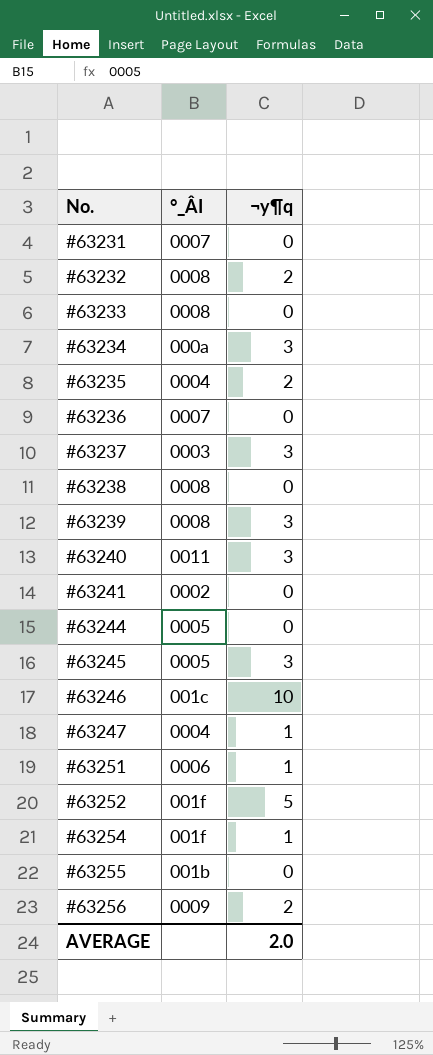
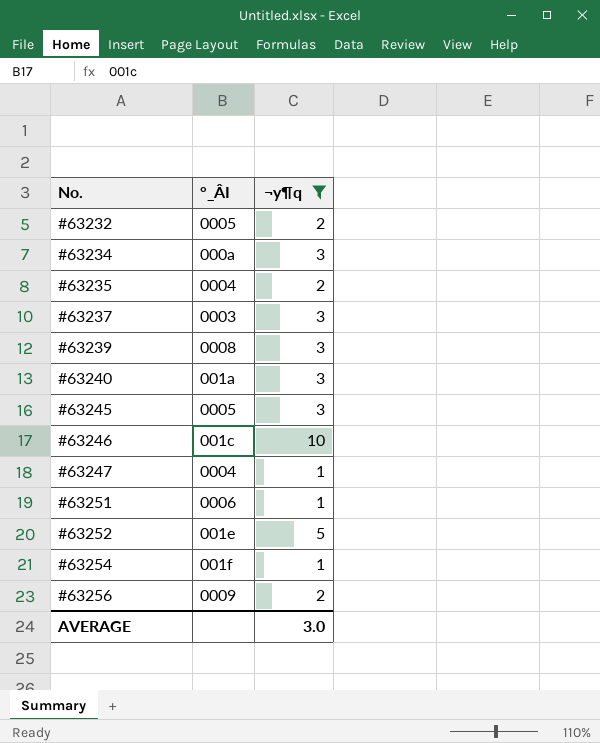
filter: none -> ¬y¶q != 0
#63232 | °_ÂI: 0008 -> 0005
#63240 | °_ÂI: 0011 -> 001a
#63252 | °_ÂI: 001f -> 001e
AVERAGE | ¬y¶q: 2.0 -> 3.0

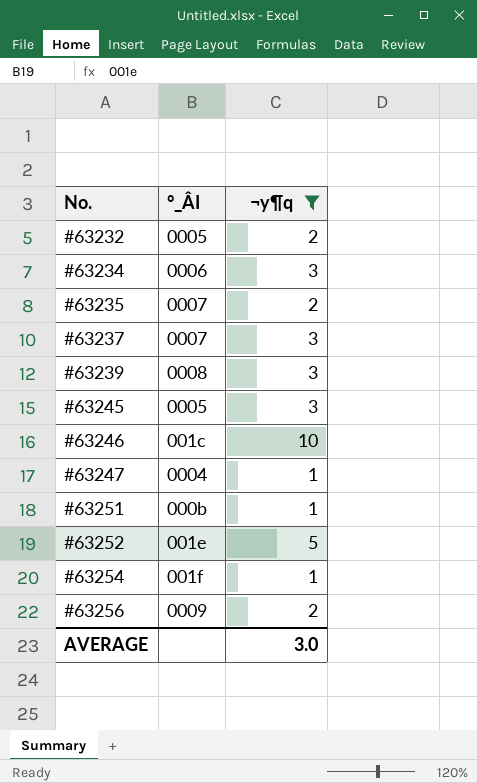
row #63240: 001a | 3 -> none
#63234 | °_ÂI: 000a -> 0006
#63235 | °_ÂI: 0004 -> 0007
#63237 | °_ÂI: 0003 -> 0007
#63251 | °_ÂI: 0006 -> 000b

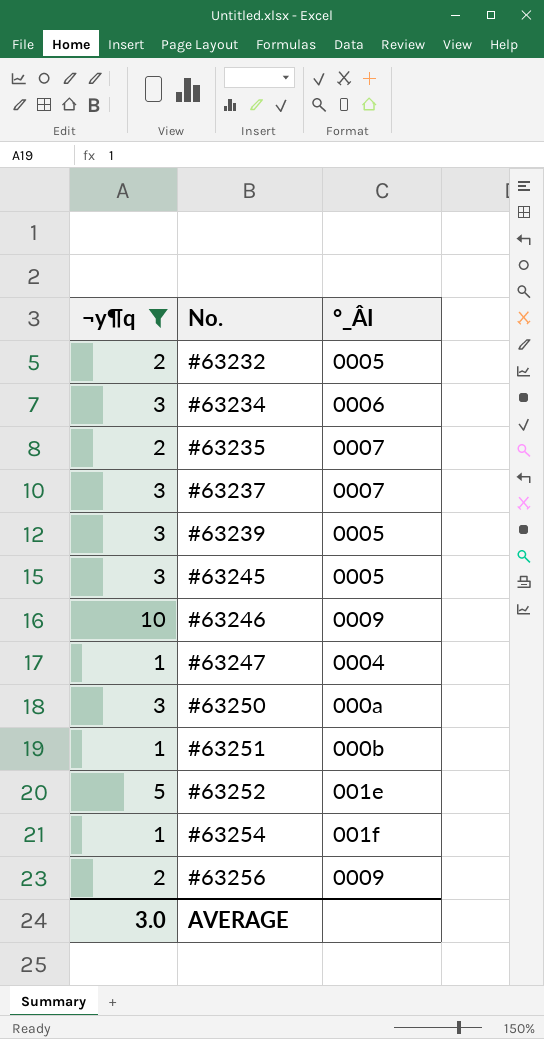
column ¬y¶q | position: 3 -> 1
#63239 | °_ÂI: 0008 -> 0005
#63246 | °_ÂI: 001c -> 0009
row #63250: none -> 3 | 000a

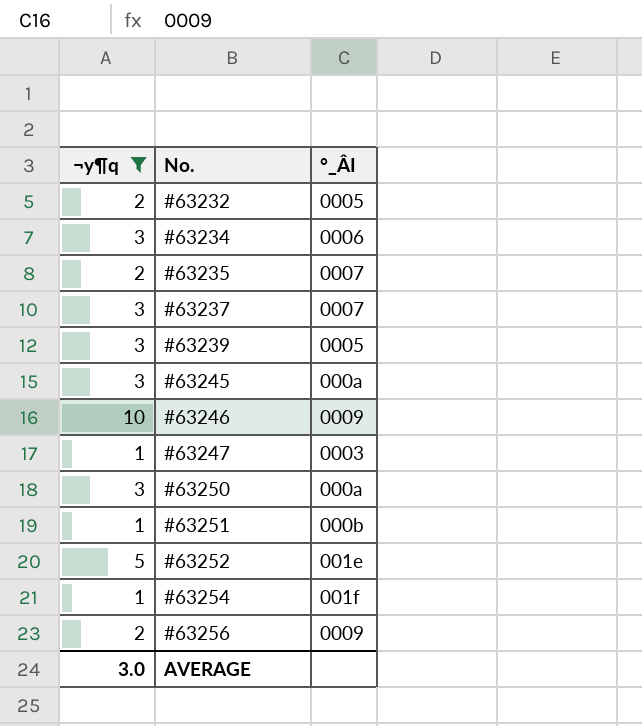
#63245 | °_ÂI: 0005 -> 000a
#63247 | °_ÂI: 0004 -> 0003

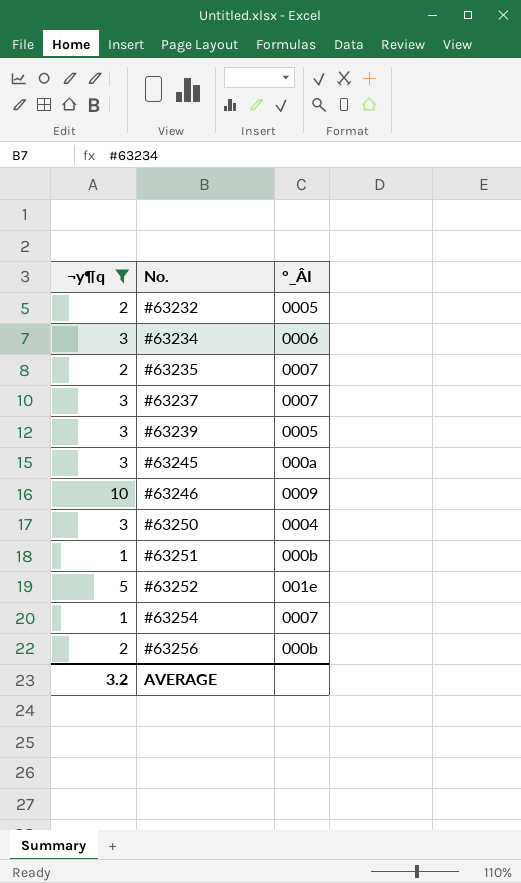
row #63247: 1 | 0003 -> none
#63250 | °_ÂI: 000a -> 0004
#63254 | °_ÂI: 001f -> 0007
#63256 | °_ÂI: 0009 -> 000b
AVERAGE | ¬y¶q: 3.0 -> 3.2

